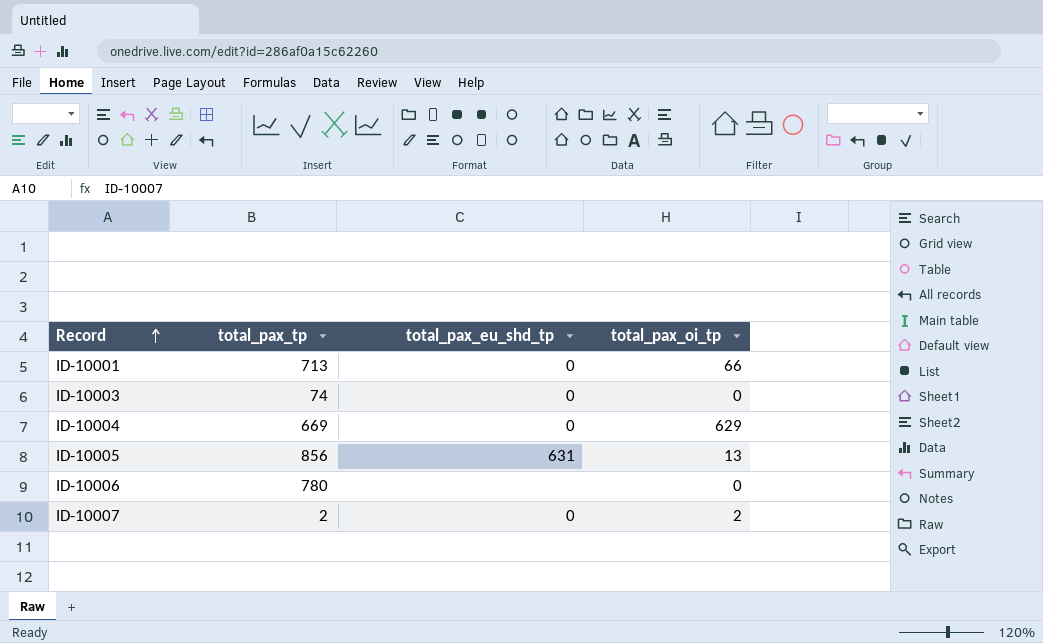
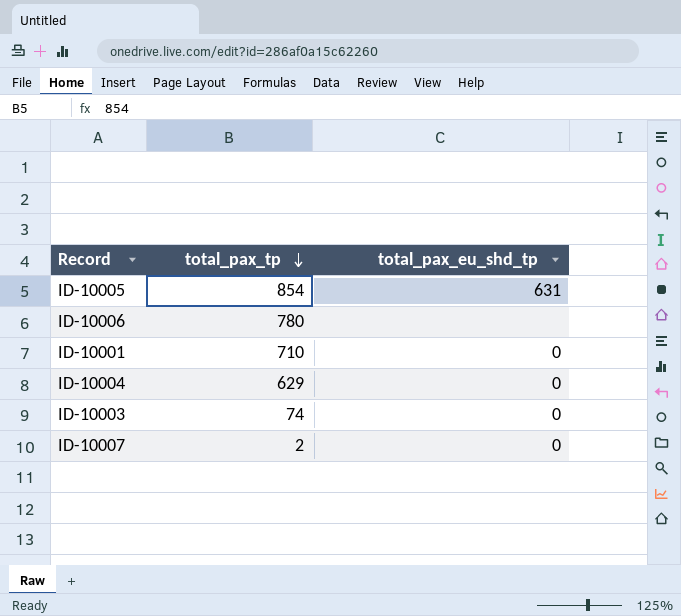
row order: Record ascending -> total_pax_tp descending
column total_pax_oi_tp | position: 4 -> none
ID-10005 | total_pax_tp: 856 -> 854
ID-10001 | total_pax_tp: 713 -> 710
ID-10004 | total_pax_tp: 669 -> 629

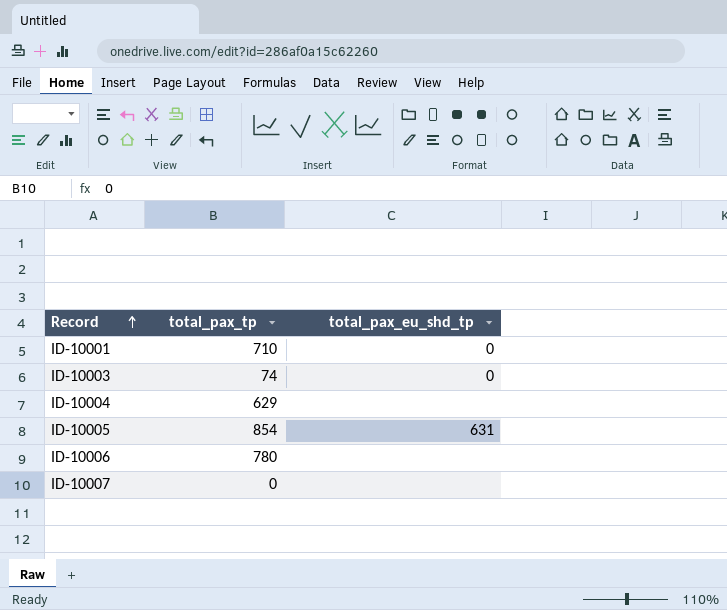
row order: total_pax_tp descending -> Record ascending
ID-10004 | total_pax_eu_shd_tp: 0 -> none
ID-10007 | total_pax_tp: 2 -> 0
ID-10007 | total_pax_eu_shd_tp: 0 -> none

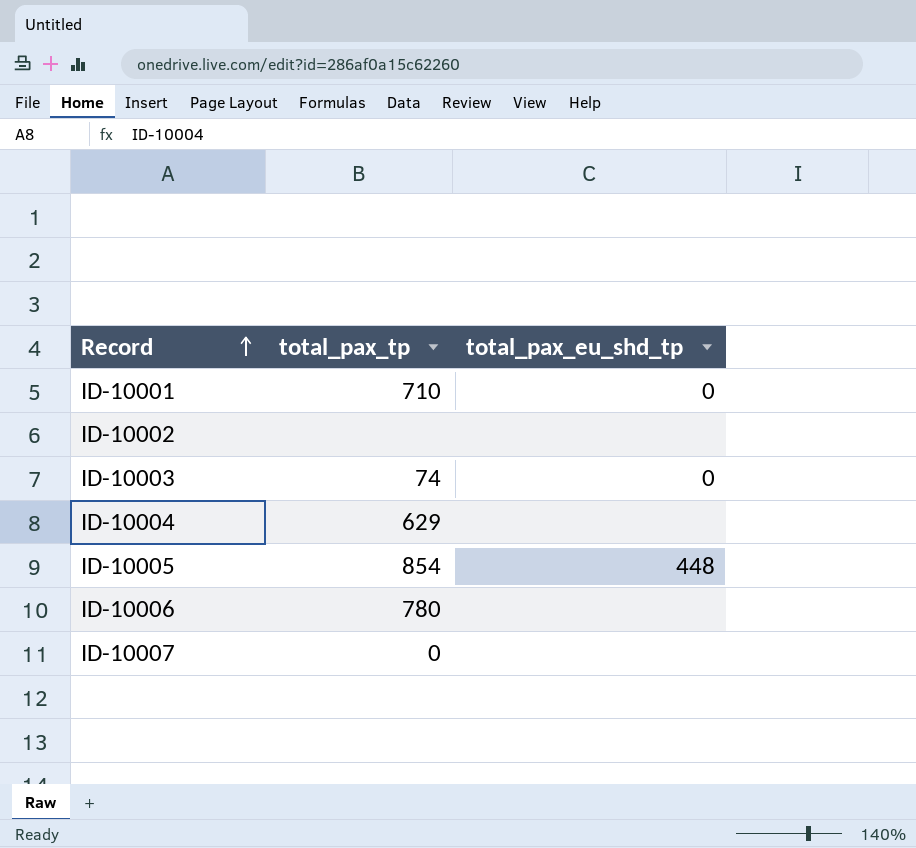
row ID-10002: none -> none | none
ID-10005 | total_pax_eu_shd_tp: 631 -> 448

